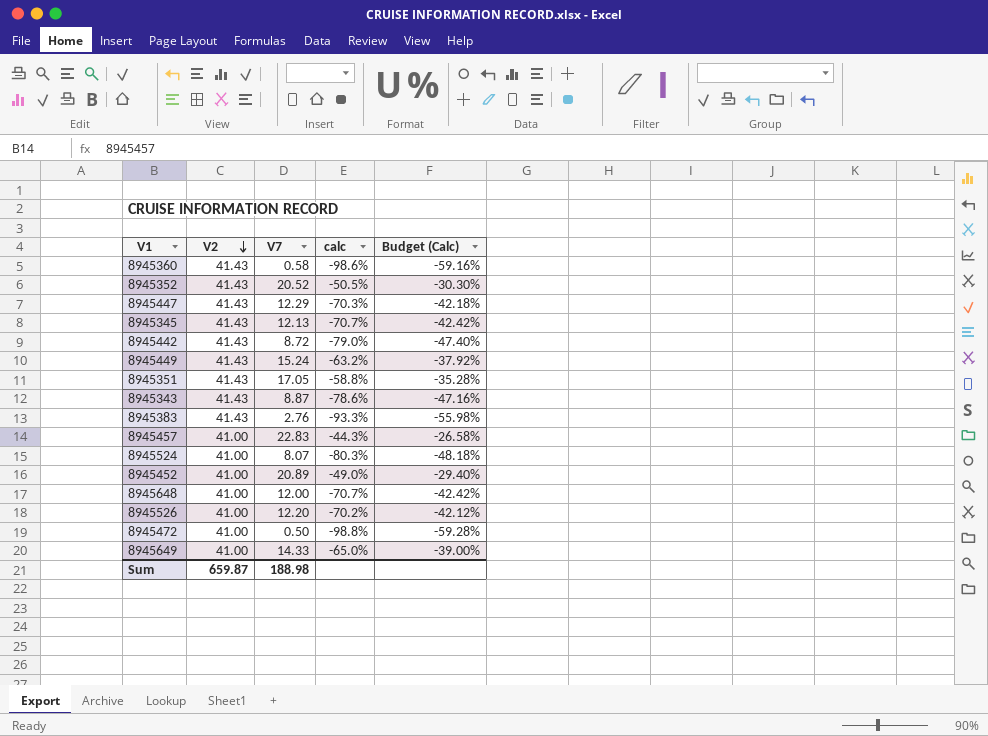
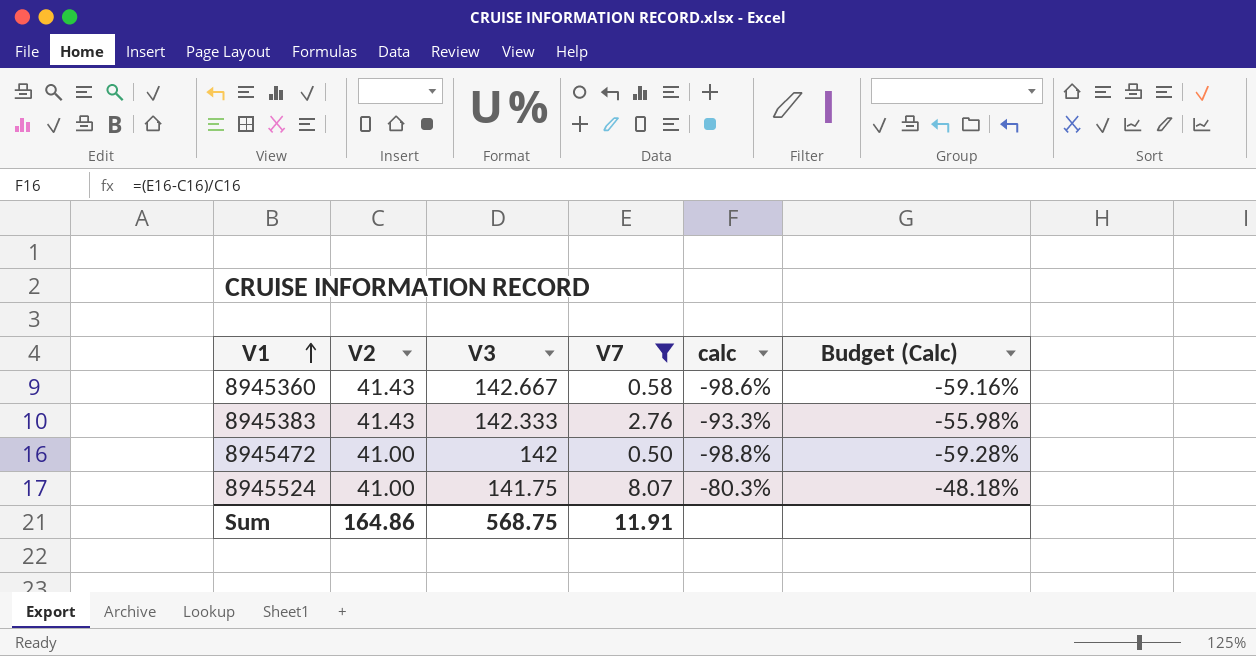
filter: none -> V7 <= 8.07
row order: V2 descending -> V1 ascending
column V3 | position: none -> 3
Sum | V2: 659.87 -> 164.86
Sum | V7: 188.98 -> 11.91

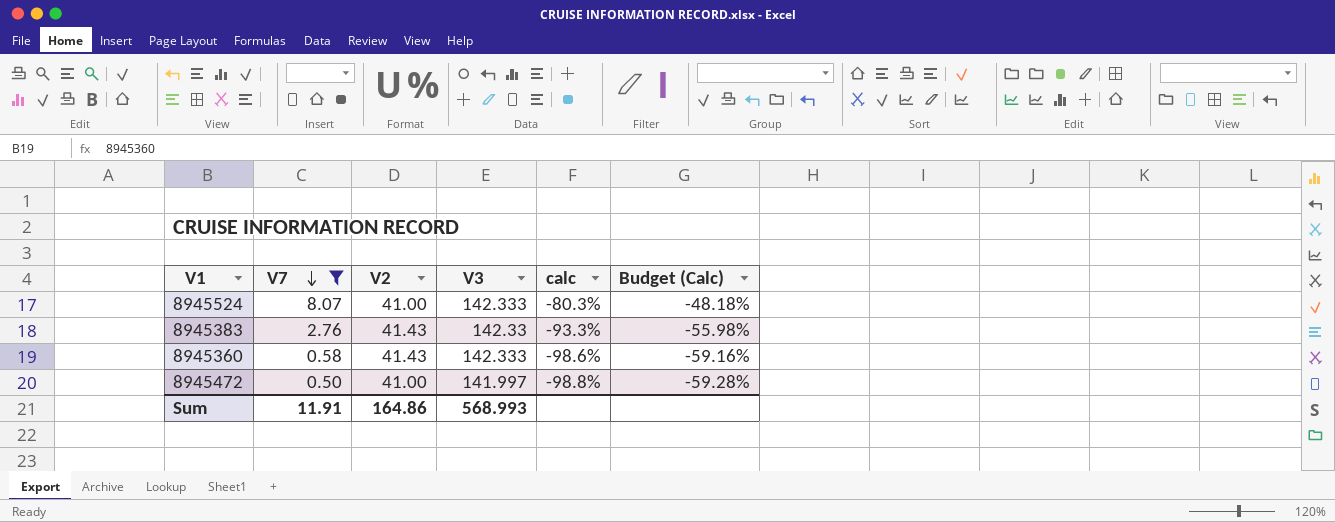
row order: V1 ascending -> V7 descending
column V7 | position: 4 -> 2
8945524 | V3: 141.75 -> 142.333
8945383 | V3: 142.333 -> 142.33
8945360 | V3: 142.667 -> 142.333
8945472 | V3: 142 -> 141.997
Sum | V3: 568.75 -> 568.993

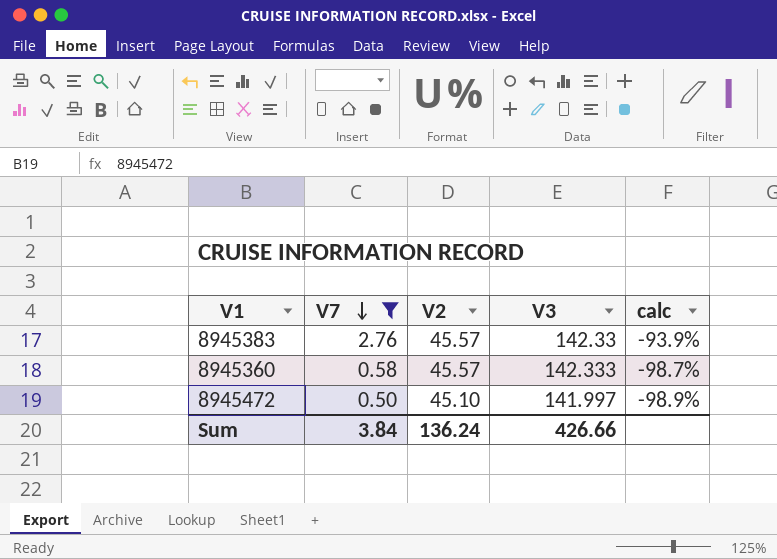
column Budget (Calc) | formula: [calc] * 0.6 -> none
row 8945524: 8.07 | 41.00 | 142.333 | -80.3% | -48.18% -> none
8945383 | V2: 41.43 -> 45.57
8945383 | calc: -93.3% -> -93.9%
8945360 | V2: 41.43 -> 45.57
8945360 | calc: -98.6% -> -98.7%
8945472 | V2: 41.00 -> 45.10
8945472 | calc: -98.8% -> -98.9%
Sum | V7: 11.91 -> 3.84
Sum | V2: 164.86 -> 136.24
Sum | V3: 568.993 -> 426.66

